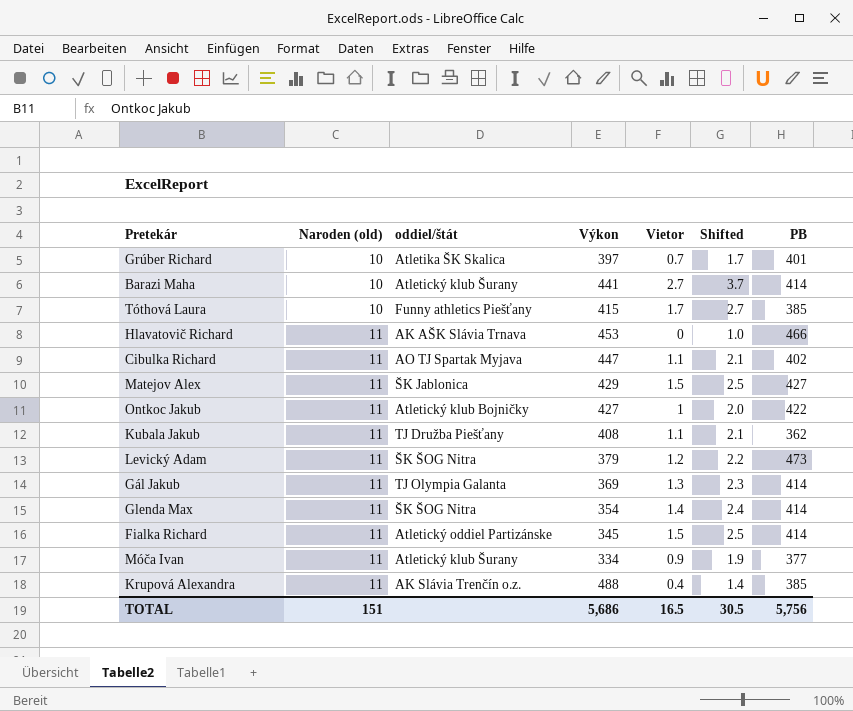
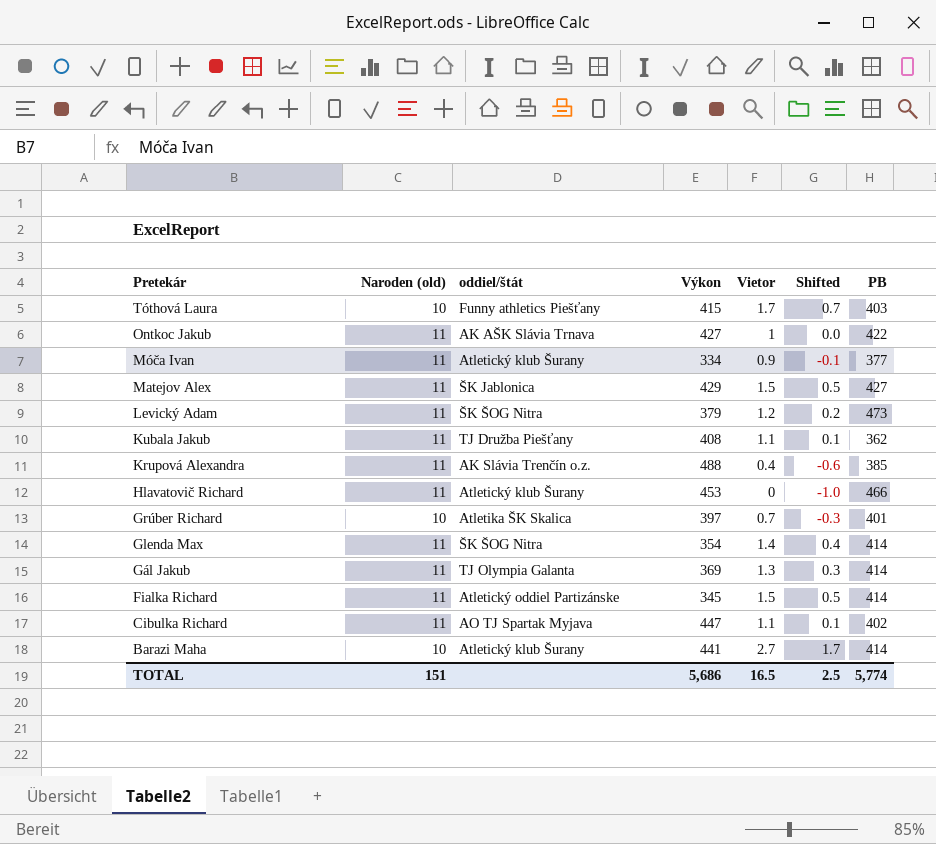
row order: Naroden (old) ascending -> Pretekár descending
column Shifted | formula: [Vietor] + 1 -> [Vietor] - 1
Tóthová Laura | PB: 385 -> 403
Ontkoc Jakub | oddiel/štát: Atletický klub Bojničky -> AK AŠK Slávia Trnava
Hlavatovič Richard | oddiel/štát: AK AŠK Slávia Trnava -> Atletický klub Šurany
TOTAL | Shifted: 30.5 -> 2.5
TOTAL | PB: 5,756 -> 5,774

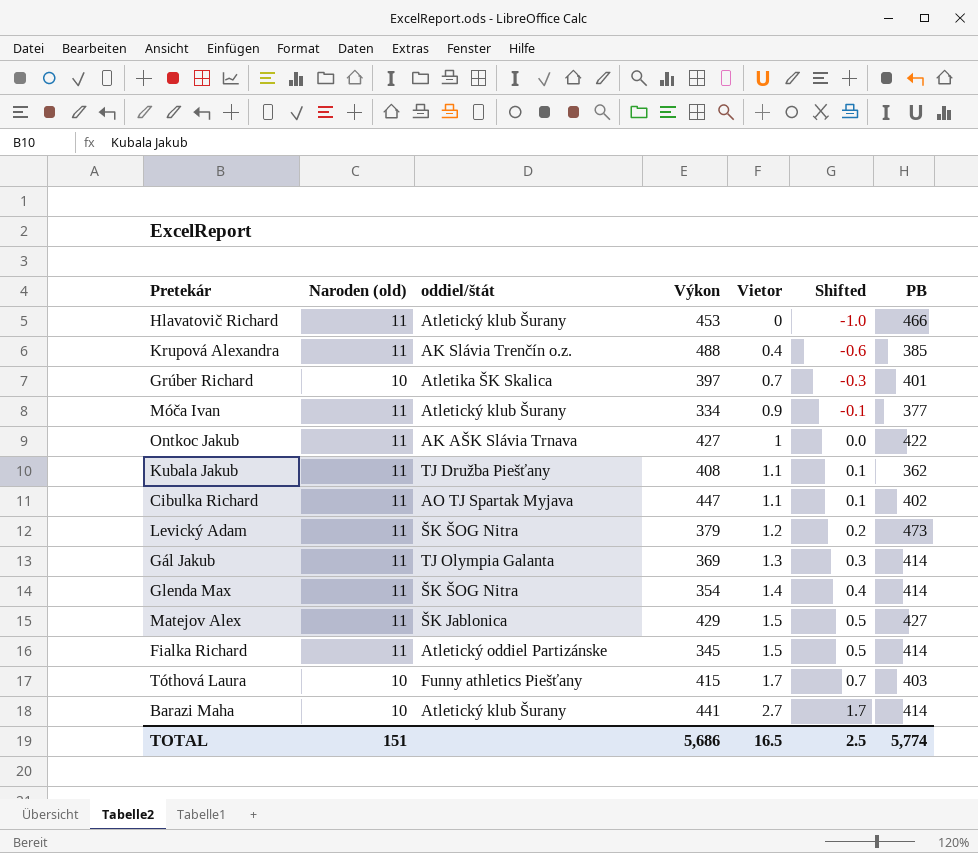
row order: Pretekár descending -> Vietor ascending

